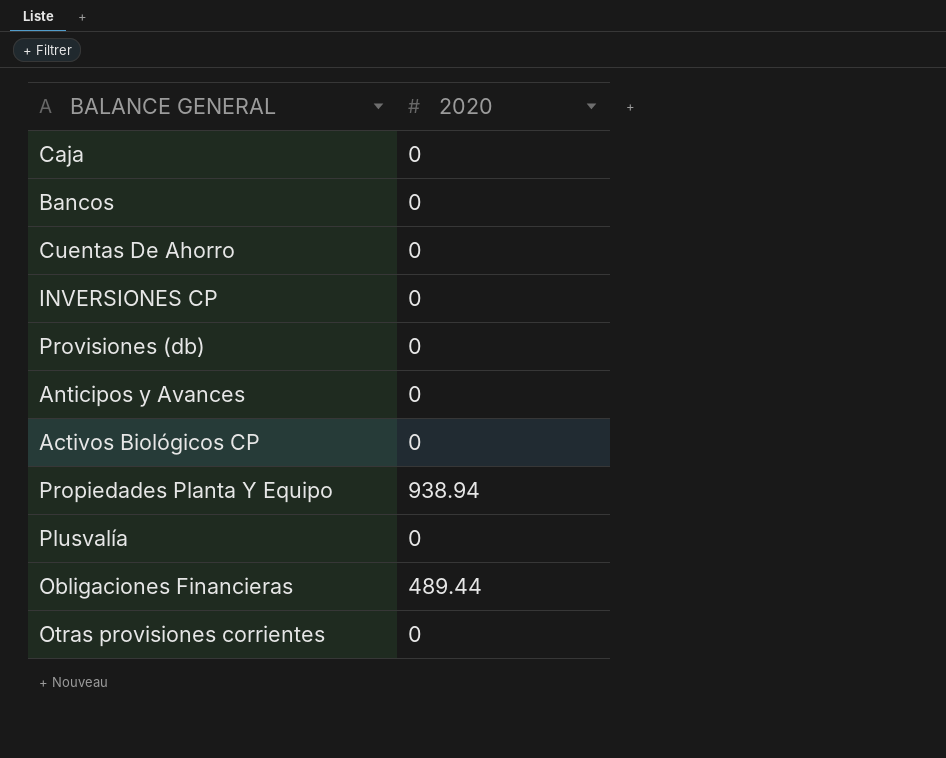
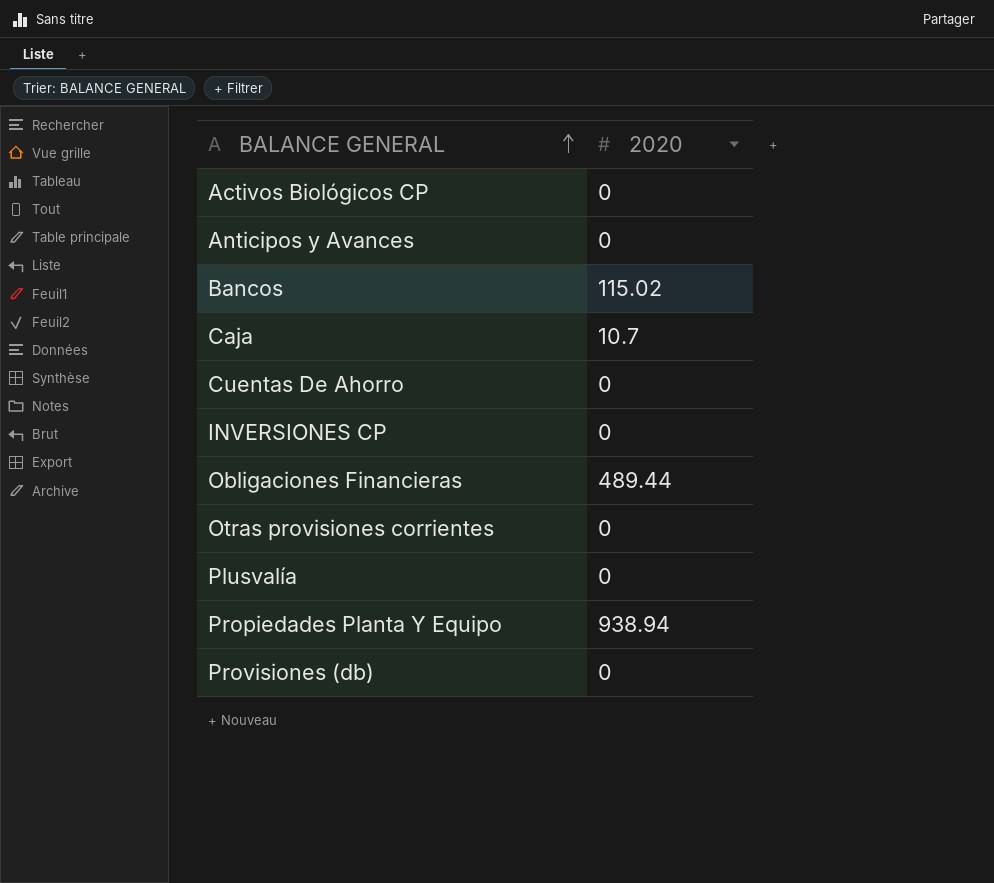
row order: none -> BALANCE GENERAL ascending
Bancos | 2020: 0 -> 115.02
Caja | 2020: 0 -> 10.7

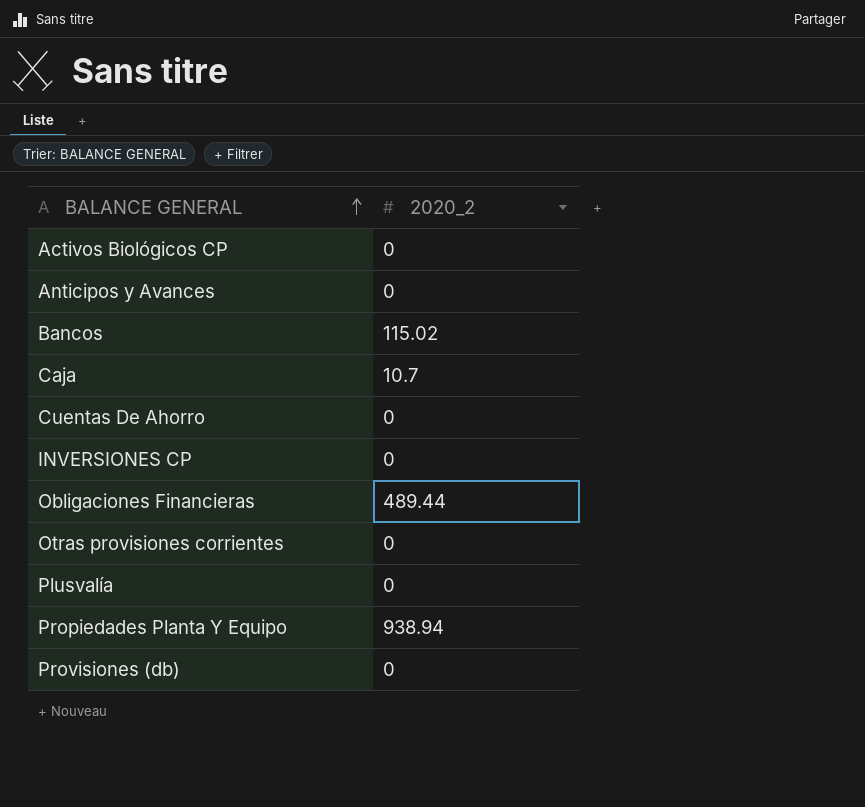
column name: 2020 -> 2020_2

